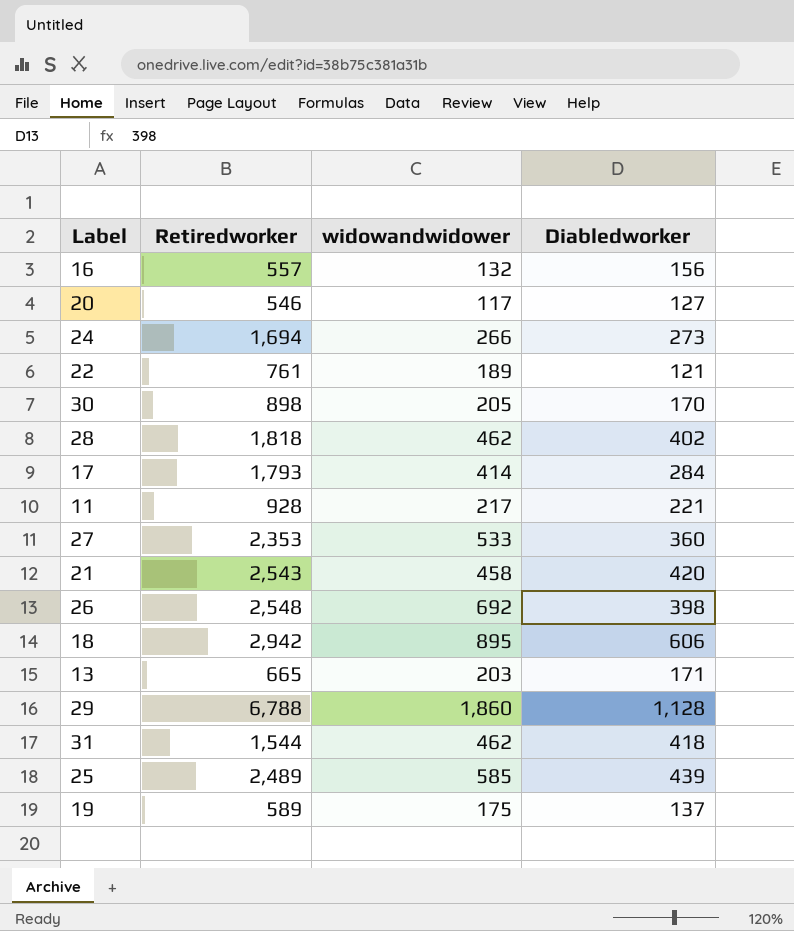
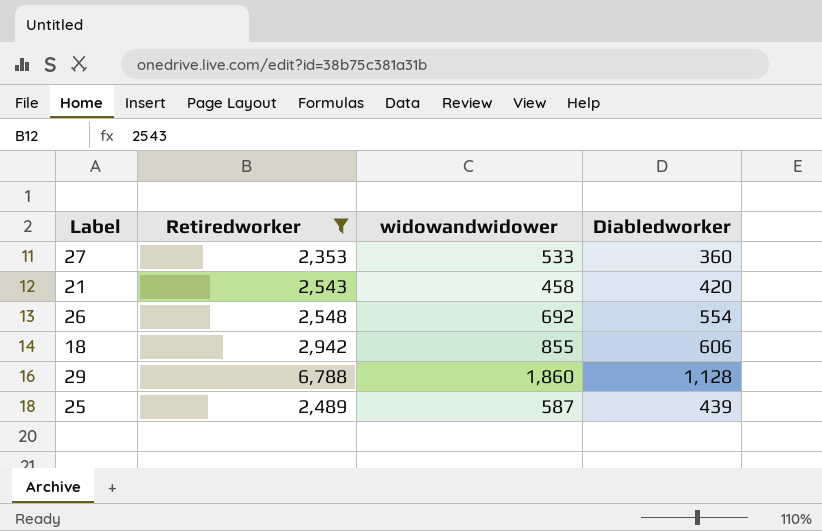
filter: none -> Retiredworker >= 2,353
26 | Diabledworker: 398 -> 554
18 | widowandwidower: 895 -> 855
25 | widowandwidower: 585 -> 587

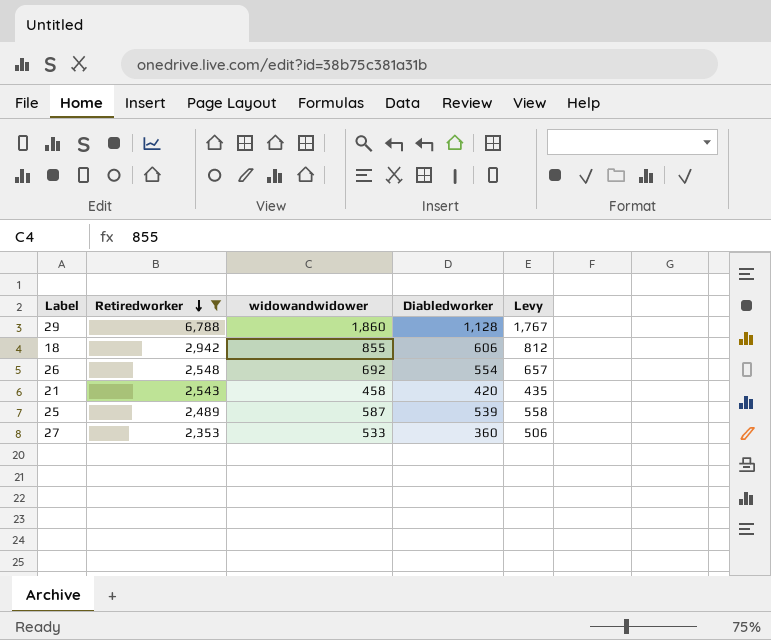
row order: none -> Retiredworker descending
column Levy | formula: none -> [widowandwidower] * 0.95
25 | Diabledworker: 439 -> 539

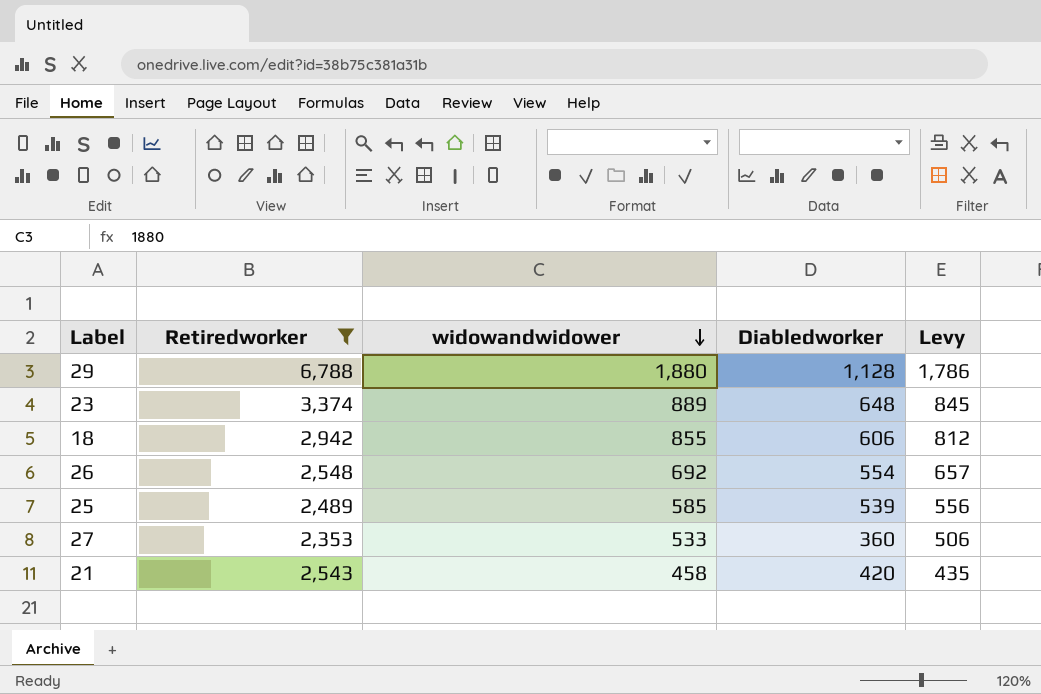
row order: Retiredworker descending -> widowandwidower descending
29 | widowandwidower: 1,860 -> 1,880
29 | Levy: 1,767 -> 1,786
row 23: none -> 3,374 | 889 | 648 | 845
25 | widowandwidower: 587 -> 585
25 | Levy: 558 -> 556

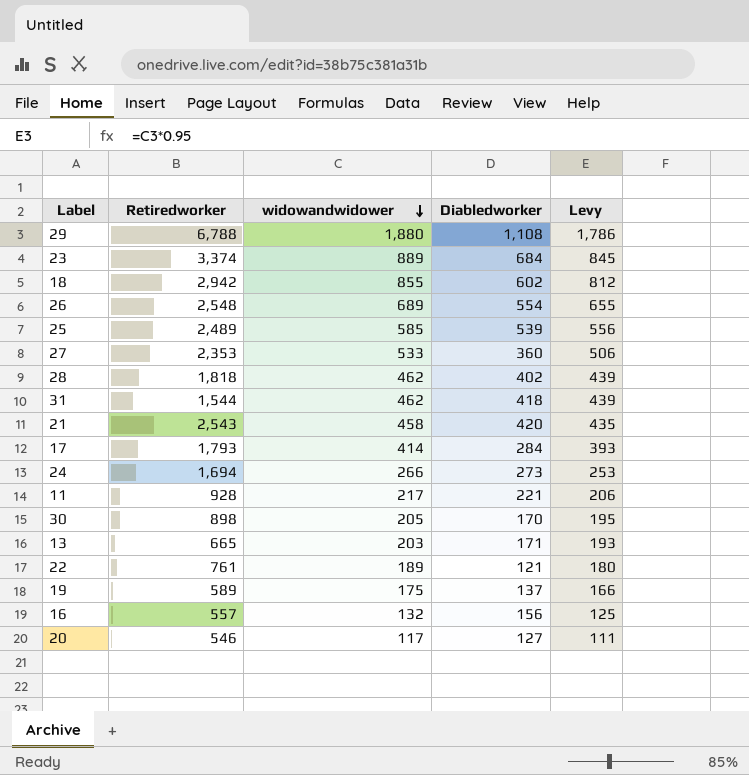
filter: Retiredworker >= 2,353 -> none
29 | Diabledworker: 1,128 -> 1,108
23 | Diabledworker: 648 -> 684
18 | Diabledworker: 606 -> 602
26 | widowandwidower: 692 -> 689
26 | Levy: 657 -> 655

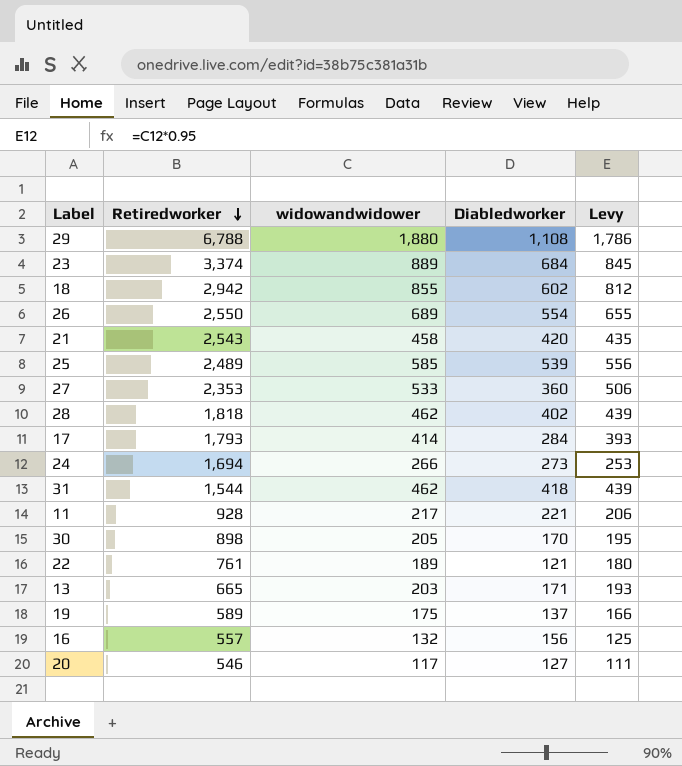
row order: widowandwidower descending -> Retiredworker descending
26 | Retiredworker: 2,548 -> 2,550

